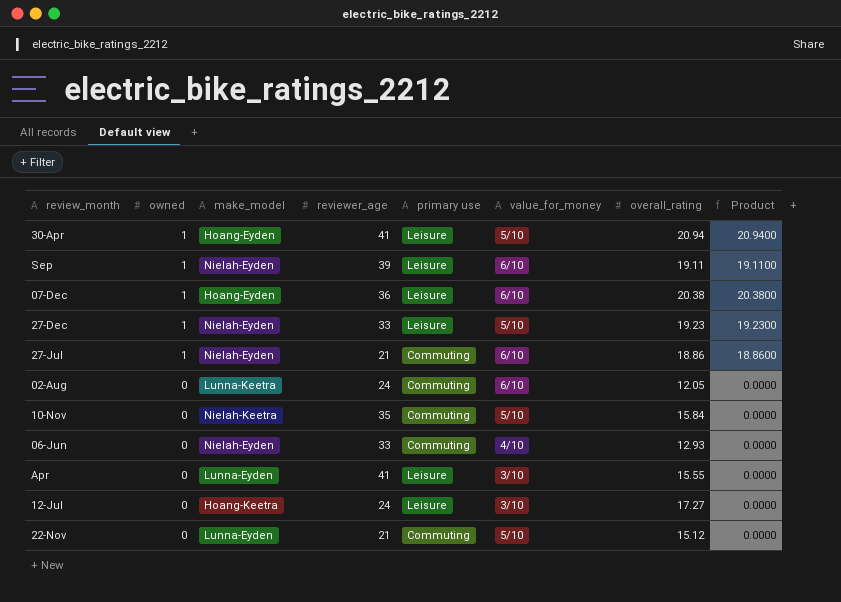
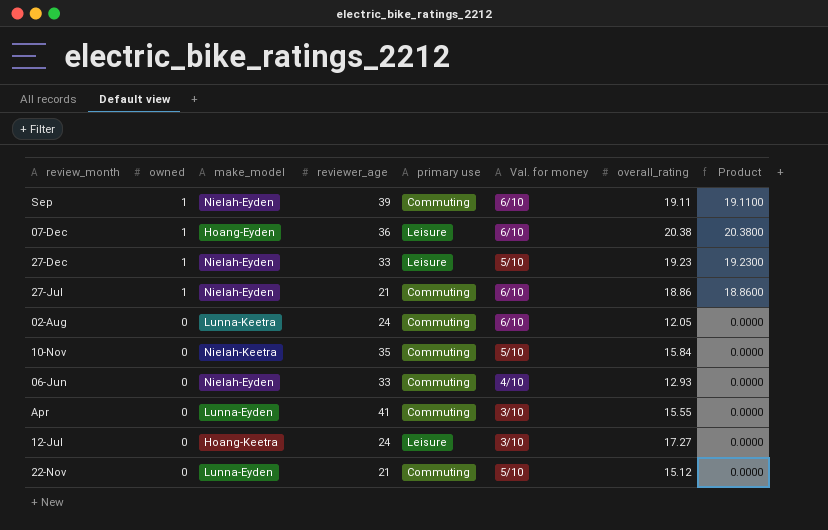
column name: value_for_money -> Val. for money
row 30-Apr: 1 | Hoang-Eyden | 41 | Leisure | 5/10 | 20.94 | 20.9400 -> none
Sep | primary use: Leisure -> Commuting
Apr | primary use: Leisure -> Commuting

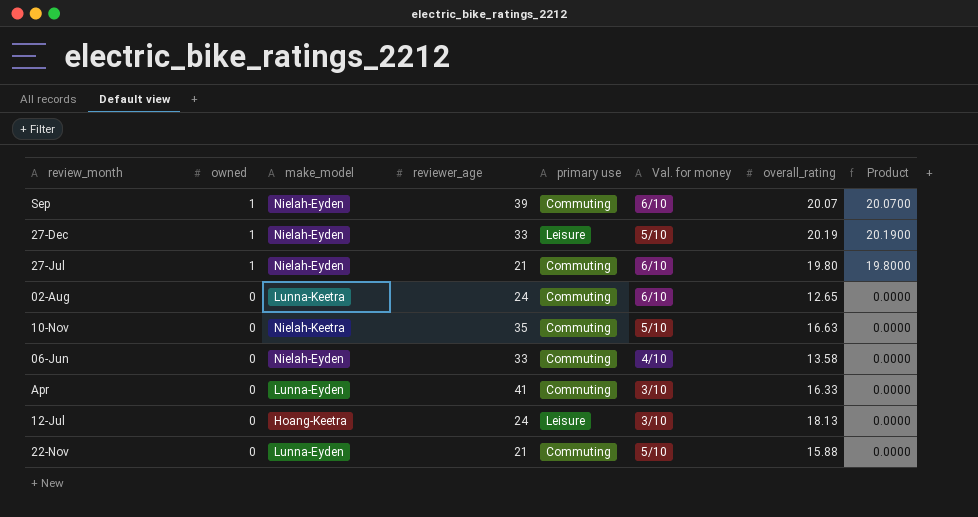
row 07-Dec: 1 | Hoang-Eyden | 36 | Leisure | 6/10 | 20.38 | 20.3800 -> none
Sep | overall_rating: 19.11 -> 20.07
Sep | Product: 19.1100 -> 20.0700
27-Dec | overall_rating: 19.23 -> 20.19
27-Dec | Product: 19.2300 -> 20.1900
27-Jul | overall_rating: 18.86 -> 19.80
27-Jul | Product: 18.8600 -> 19.8000
02-Aug | overall_rating: 12.05 -> 12.65
10-Nov | overall_rating: 15.84 -> 16.63
06-Jun | overall_rating: 12.93 -> 13.58
Apr | overall_rating: 15.55 -> 16.33
12-Jul | overall_rating: 17.27 -> 18.13
22-Nov | overall_rating: 15.12 -> 15.88

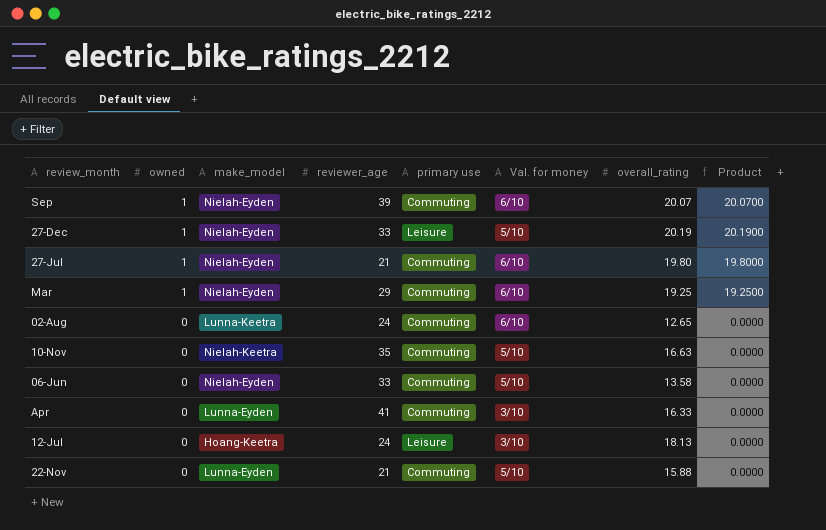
row Mar: none -> 1 | Nielah-Eyden | 29 | Commuting | 6/10 | 19.25 | 19.2500
06-Jun | Val. for money: 4/10 -> 5/10

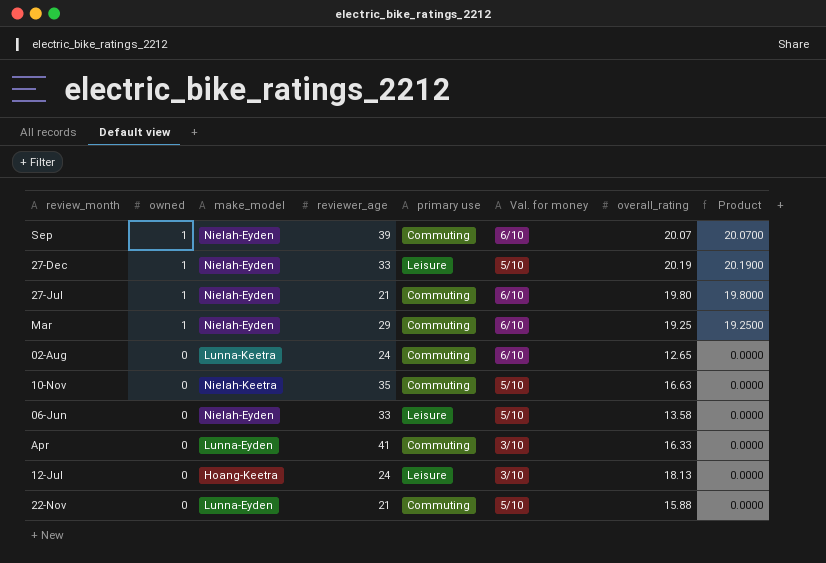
06-Jun | primary use: Commuting -> Leisure

